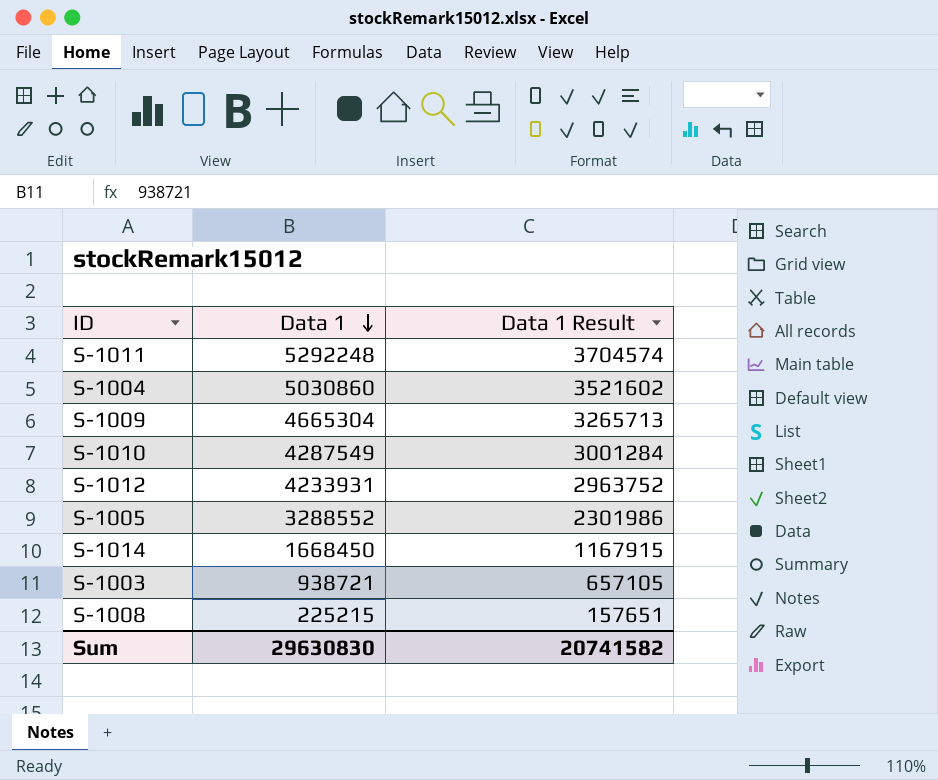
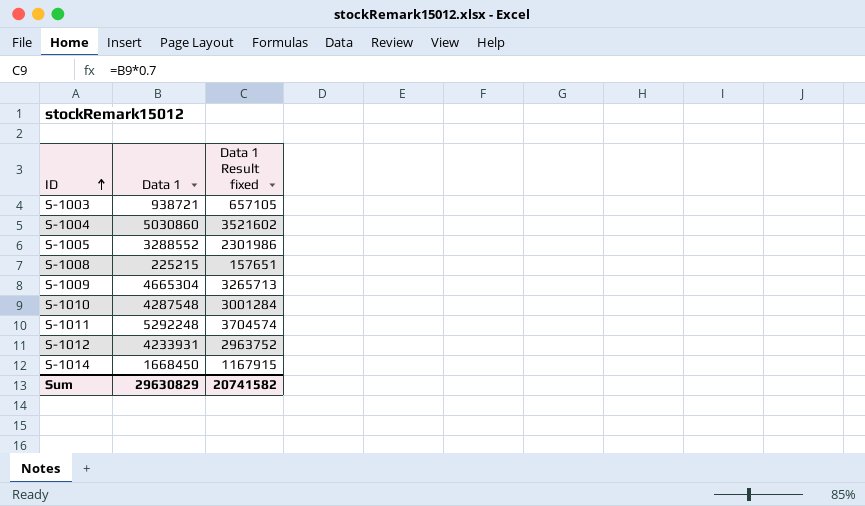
row order: Data 1 descending -> ID ascending
column name: Data 1 Result -> Data 1 Result fixed
S-1010 | Data 1: 4287549 -> 4287548
Sum | Data 1: 29630830 -> 29630829

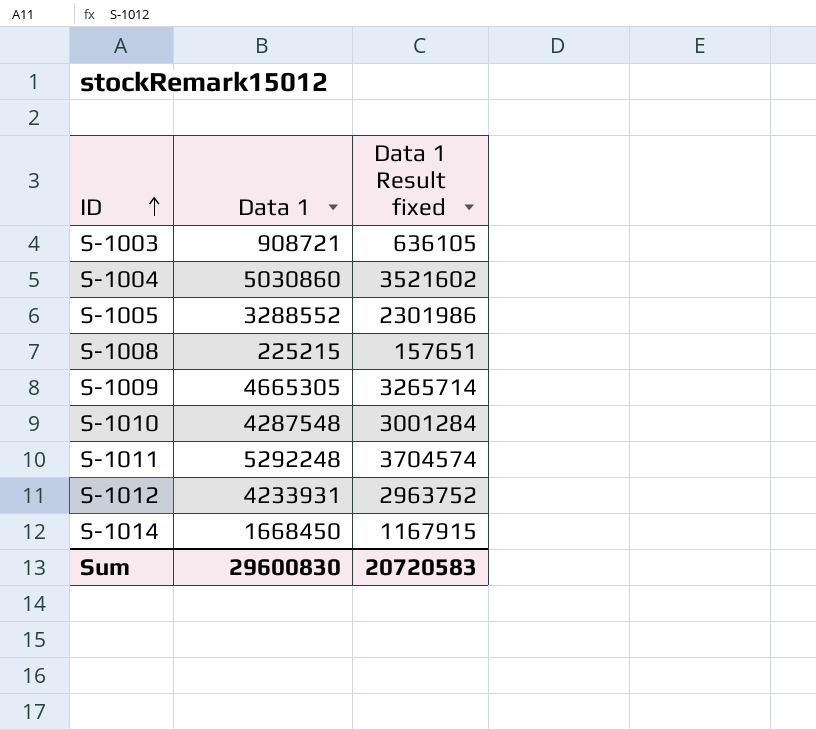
S-1003 | Data 1: 938721 -> 908721
S-1003 | Data 1 Result fixed: 657105 -> 636105
S-1009 | Data 1: 4665304 -> 4665305
S-1009 | Data 1 Result fixed: 3265713 -> 3265714
Sum | Data 1: 29630829 -> 29600830
Sum | Data 1 Result fixed: 20741582 -> 20720583

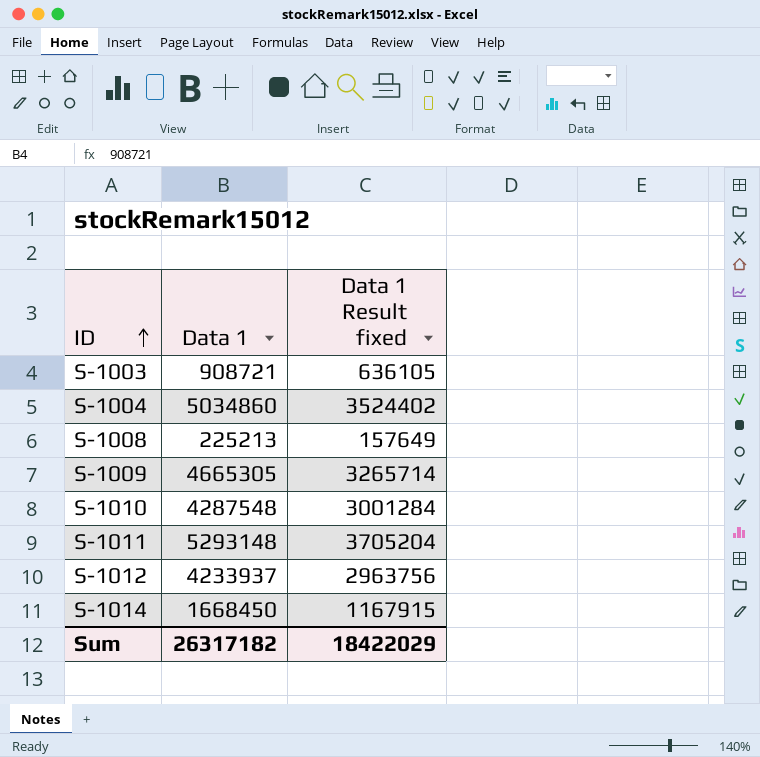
row S-1005: 3288552 | 2301986 -> none
S-1004 | Data 1: 5030860 -> 5034860
S-1004 | Data 1 Result fixed: 3521602 -> 3524402
S-1008 | Data 1: 225215 -> 225213
S-1008 | Data 1 Result fixed: 157651 -> 157649
S-1011 | Data 1: 5292248 -> 5293148
S-1011 | Data 1 Result fixed: 3704574 -> 3705204
S-1012 | Data 1: 4233931 -> 4233937
S-1012 | Data 1 Result fixed: 2963752 -> 2963756
Sum | Data 1: 29600830 -> 26317182
Sum | Data 1 Result fixed: 20720583 -> 18422029

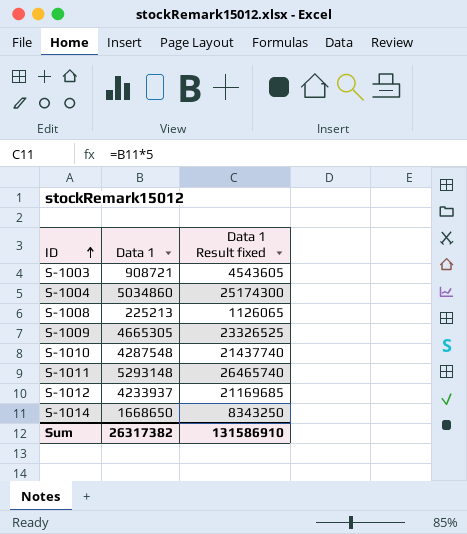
column Data 1 Result fixed | formula: [Data 1] * 0.7 -> [Data 1] * 5
S-1014 | Data 1: 1668450 -> 1668650
Sum | Data 1: 26317182 -> 26317382
Sum | Data 1 Result fixed: 18422029 -> 131586910

